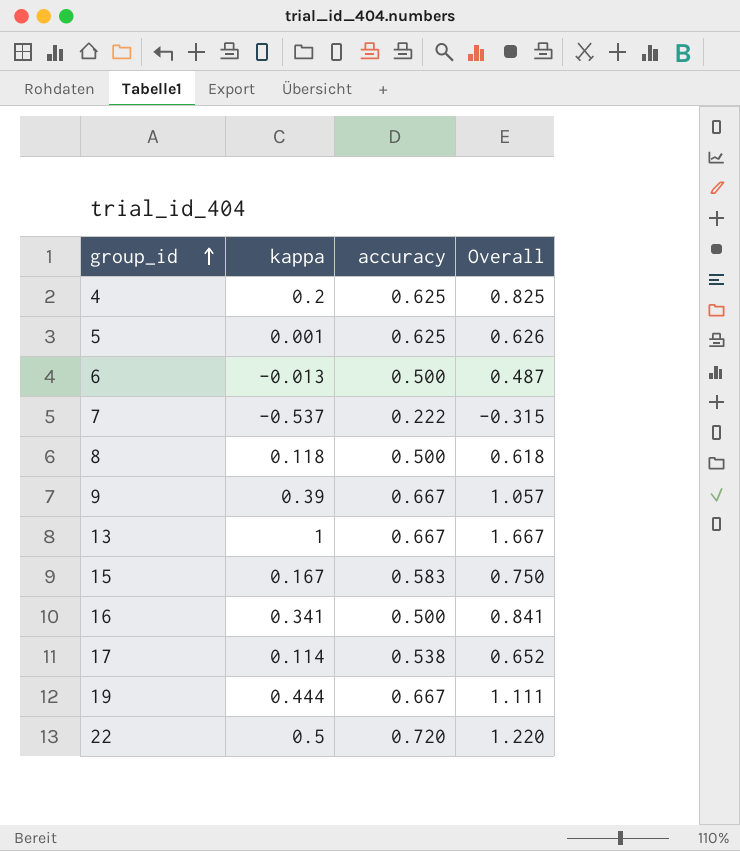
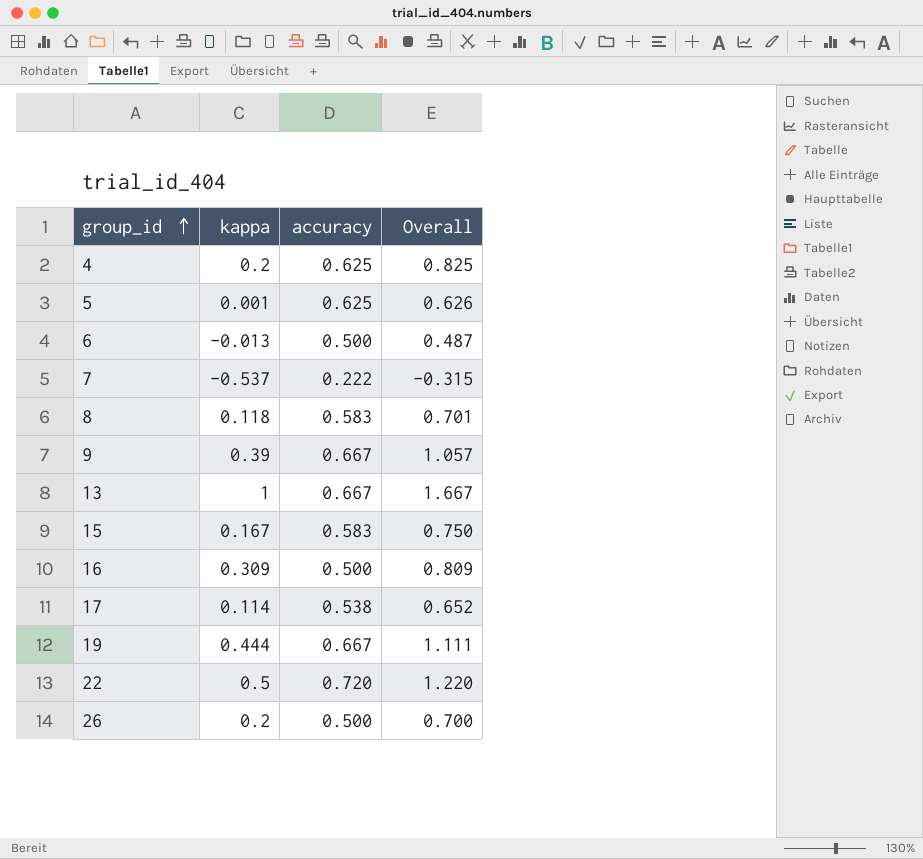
8 | accuracy: 0.500 -> 0.583
8 | Overall: 0.618 -> 0.701
16 | kappa: 0.341 -> 0.309
16 | Overall: 0.841 -> 0.809
row 26: none -> 0.2 | 0.500 | 0.700

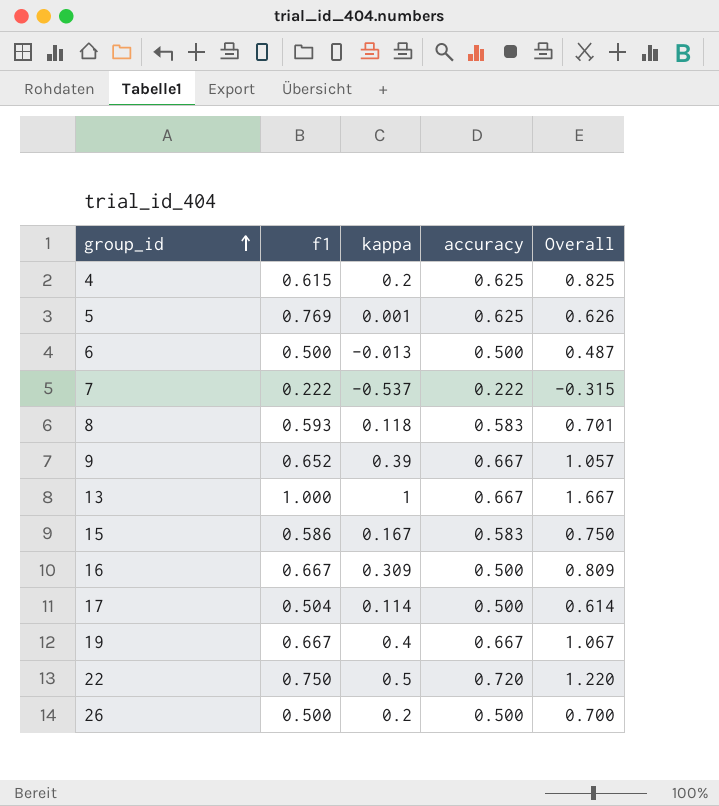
column f1 | position: none -> 2
17 | accuracy: 0.538 -> 0.500
17 | Overall: 0.652 -> 0.614
19 | kappa: 0.444 -> 0.4
19 | Overall: 1.111 -> 1.067

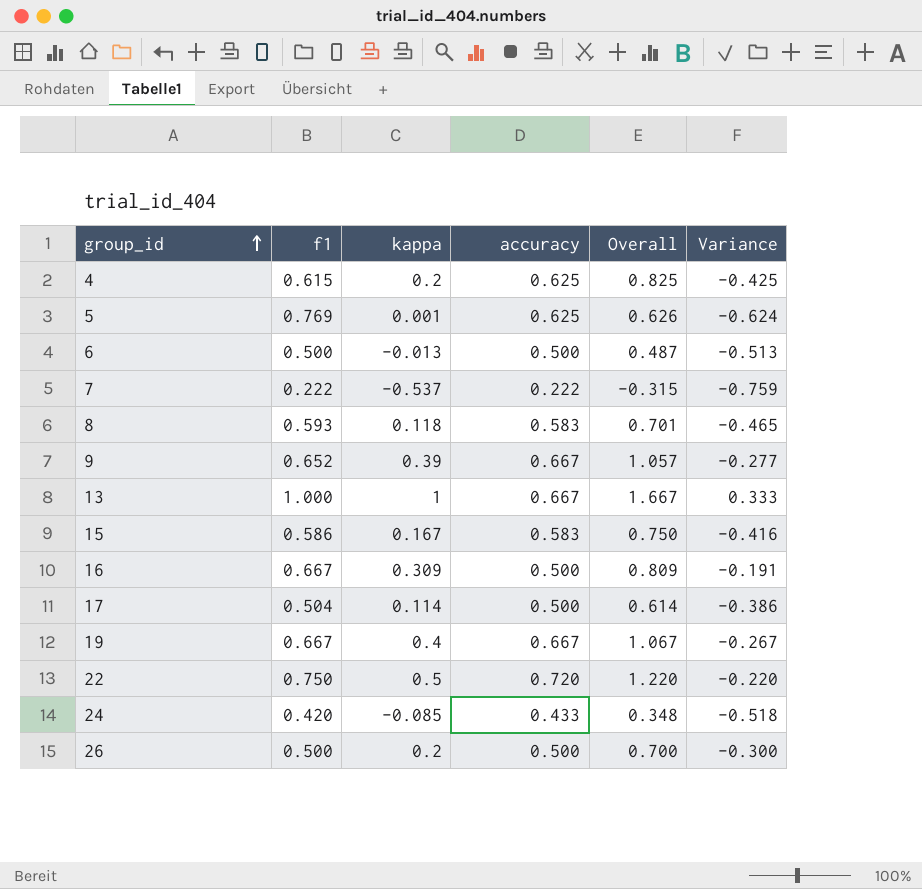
column Variance | formula: none -> [kappa] - [accuracy]
row 24: none -> 0.420 | -0.085 | 0.433 | 0.348 | -0.518

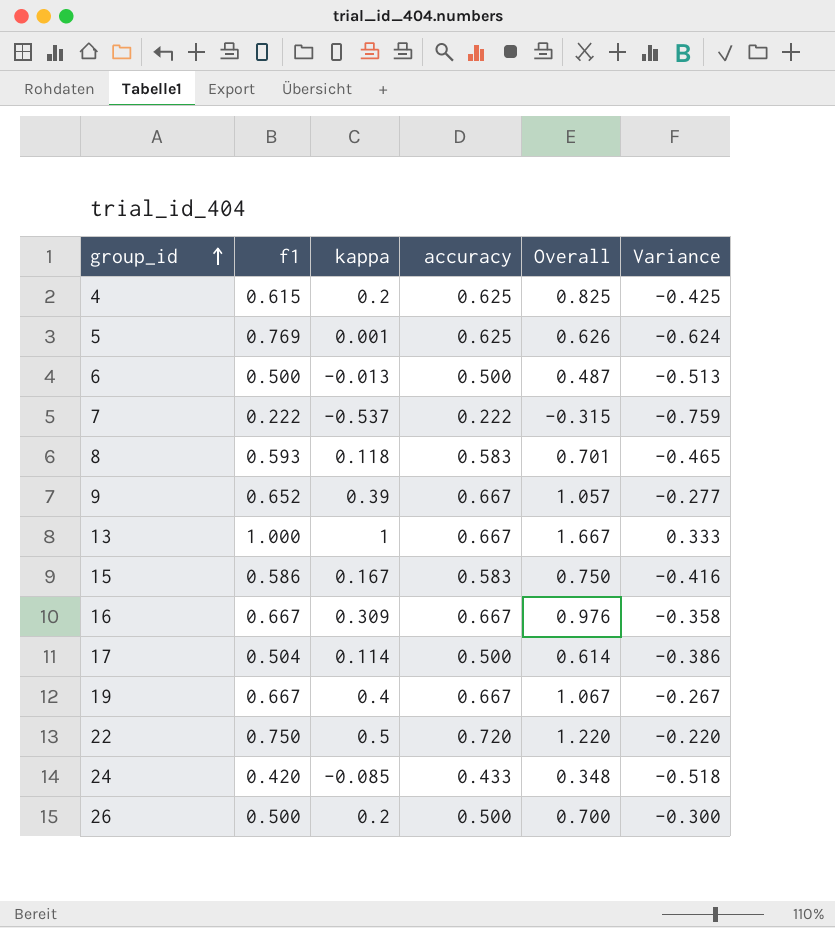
16 | accuracy: 0.500 -> 0.667
16 | Overall: 0.809 -> 0.976
16 | Variance: -0.191 -> -0.358

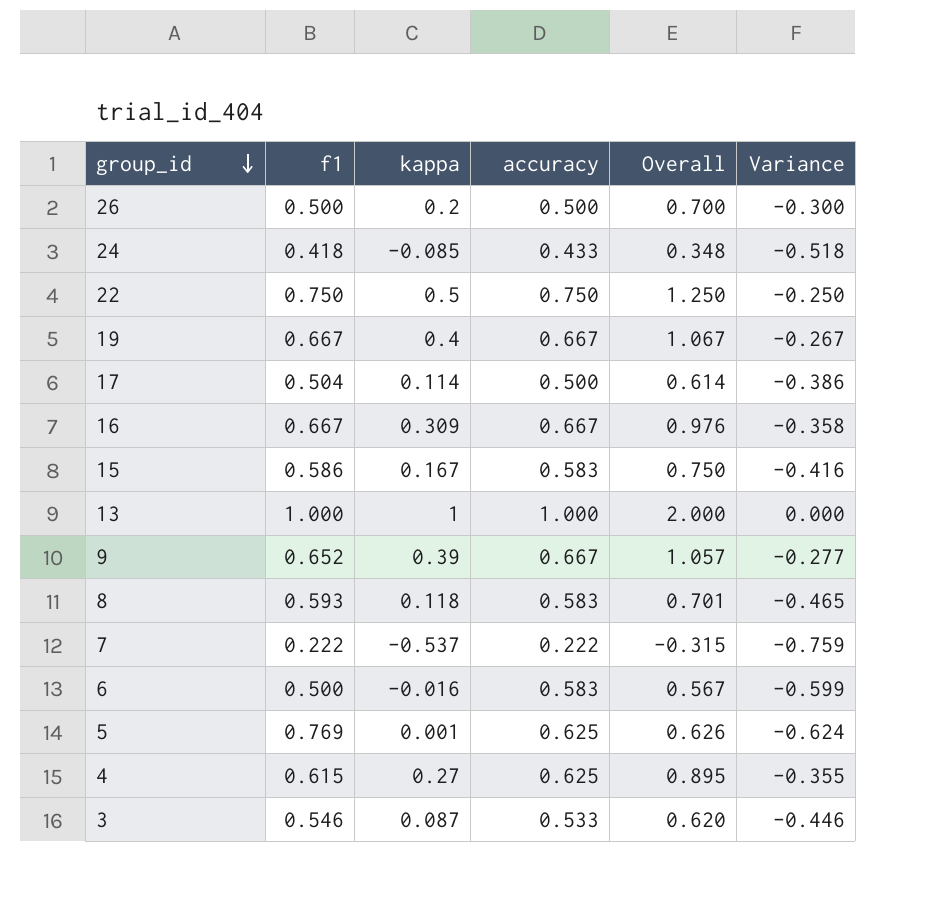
row order: group_id ascending -> group_id descending
24 | f1: 0.420 -> 0.418
22 | accuracy: 0.720 -> 0.750
22 | Overall: 1.220 -> 1.250
22 | Variance: -0.220 -> -0.250
13 | accuracy: 0.667 -> 1.000
13 | Overall: 1.667 -> 2.000
13 | Variance: 0.333 -> 0.000
6 | kappa: -0.013 -> -0.016
6 | accuracy: 0.500 -> 0.583
6 | Overall: 0.487 -> 0.567
6 | Variance: -0.513 -> -0.599
4 | kappa: 0.2 -> 0.27
4 | Overall: 0.825 -> 0.895
4 | Variance: -0.425 -> -0.355
row 3: none -> 0.546 | 0.087 | 0.533 | 0.620 | -0.446

